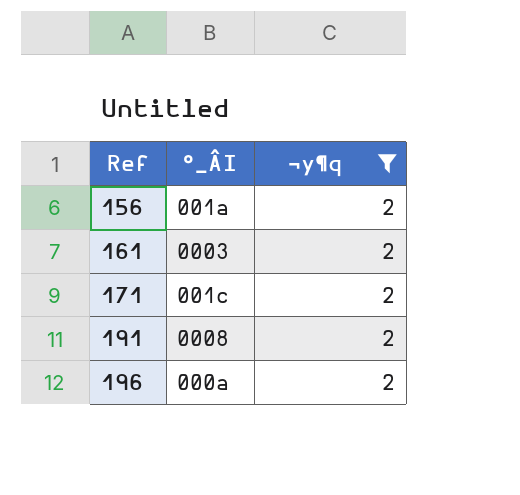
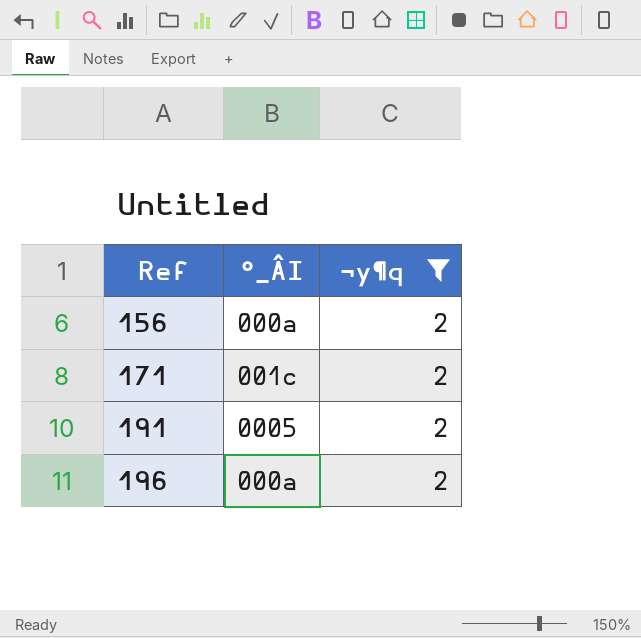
row 161: 0003 | 2 -> none
156 | °_ÂI: 001a -> 000a
191 | °_ÂI: 0008 -> 0005

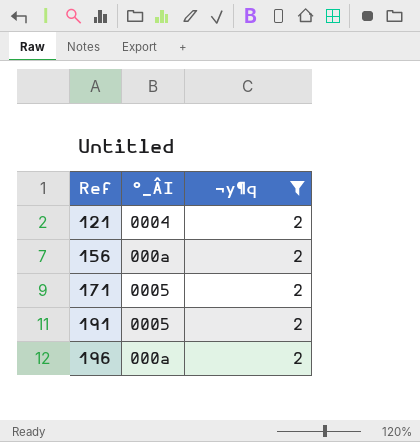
row 121: none -> 0004 | 2
171 | °_ÂI: 001c -> 0005

